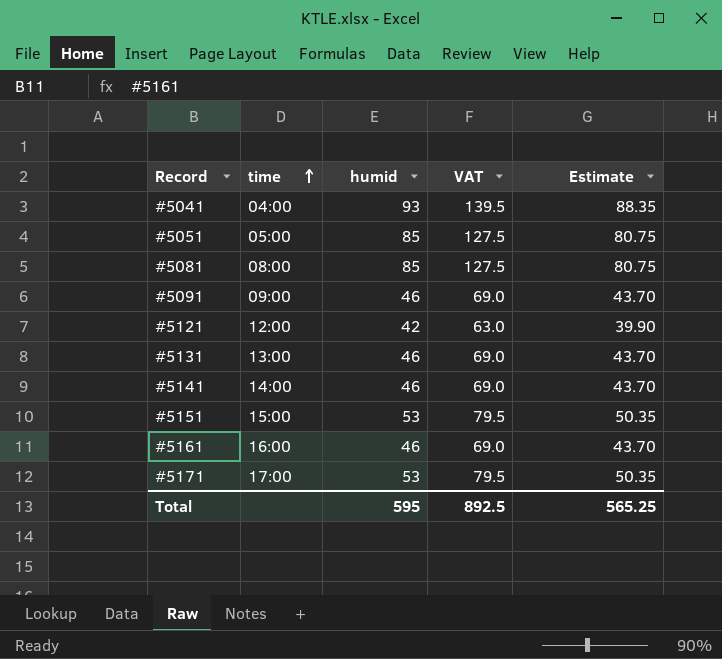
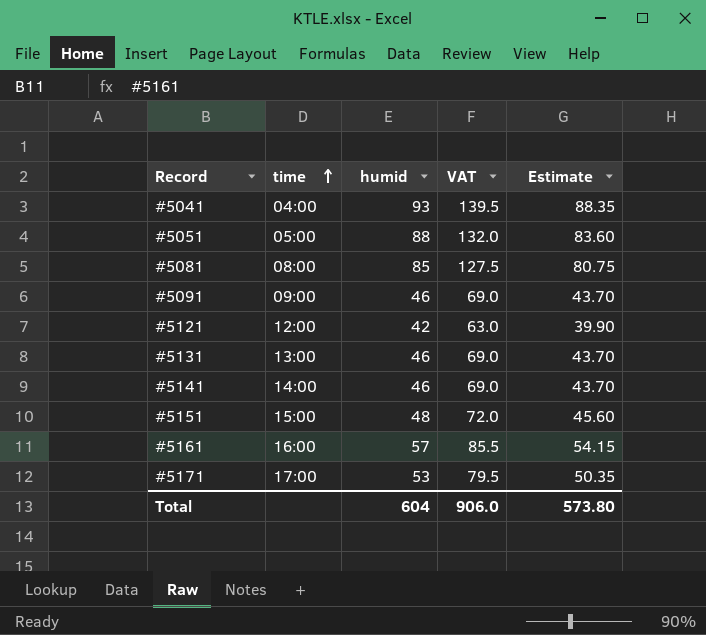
#5051 | humid: 85 -> 88
#5051 | VAT: 127.5 -> 132.0
#5051 | Estimate: 80.75 -> 83.60
#5151 | humid: 53 -> 48
#5151 | VAT: 79.5 -> 72.0
#5151 | Estimate: 50.35 -> 45.60
#5161 | humid: 46 -> 57
#5161 | VAT: 69.0 -> 85.5
#5161 | Estimate: 43.70 -> 54.15
Total | humid: 595 -> 604
Total | VAT: 892.5 -> 906.0
Total | Estimate: 565.25 -> 573.80

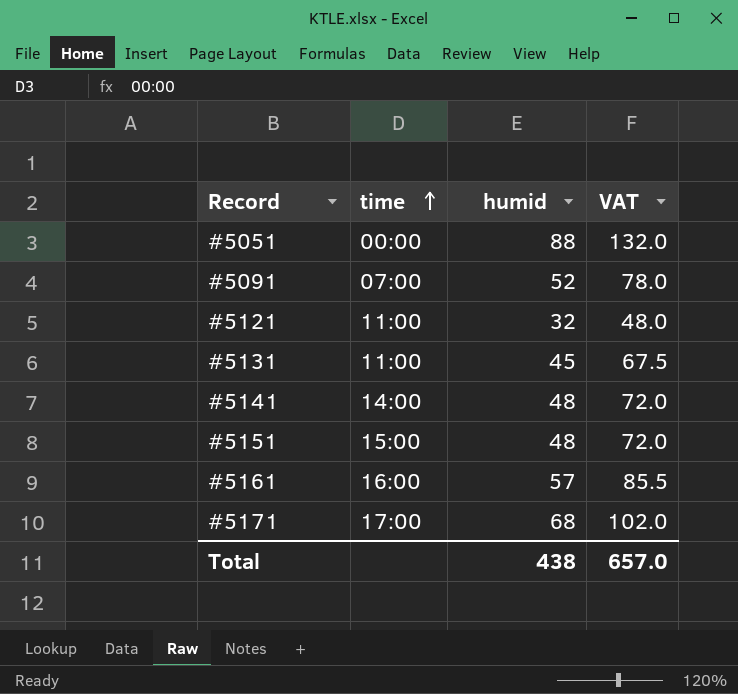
column Estimate | formula: [humid] * 0.95 -> none
row #5041: 04:00 | 93 | 139.5 | 88.35 -> none
row #5081: 08:00 | 85 | 127.5 | 80.75 -> none
#5051 | time: 05:00 -> 00:00
#5091 | time: 09:00 -> 07:00
#5091 | humid: 46 -> 52
#5091 | VAT: 69.0 -> 78.0
#5121 | time: 12:00 -> 11:00
#5121 | humid: 42 -> 32
#5121 | VAT: 63.0 -> 48.0
#5131 | time: 13:00 -> 11:00
#5131 | humid: 46 -> 45
#5131 | VAT: 69.0 -> 67.5
#5141 | humid: 46 -> 48
#5141 | VAT: 69.0 -> 72.0
#5171 | humid: 53 -> 68
#5171 | VAT: 79.5 -> 102.0
Total | humid: 604 -> 438
Total | VAT: 906.0 -> 657.0

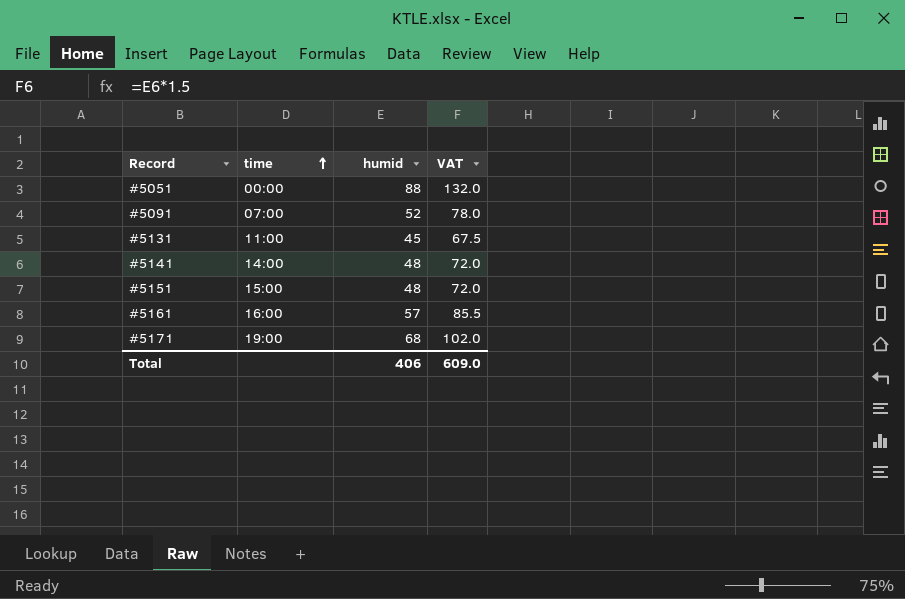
row #5121: 11:00 | 32 | 48.0 -> none
#5171 | time: 17:00 -> 19:00
Total | humid: 438 -> 406
Total | VAT: 657.0 -> 609.0

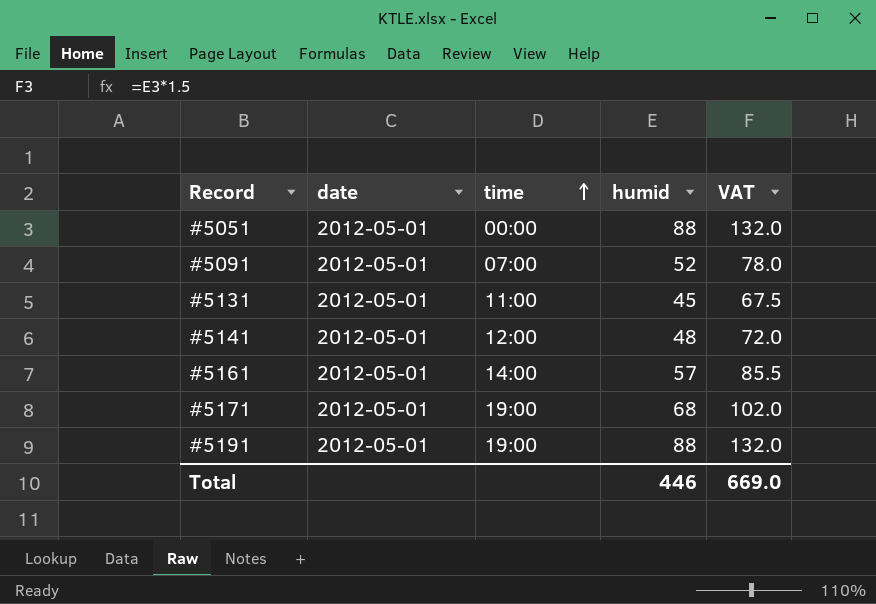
column date | position: none -> 2
row #5151: 15:00 | 48 | 72.0 -> none
#5141 | time: 14:00 -> 12:00
#5161 | time: 16:00 -> 14:00
row #5191: none -> 2012-05-01 | 19:00 | 88 | 132.0
Total | humid: 406 -> 446
Total | VAT: 609.0 -> 669.0

